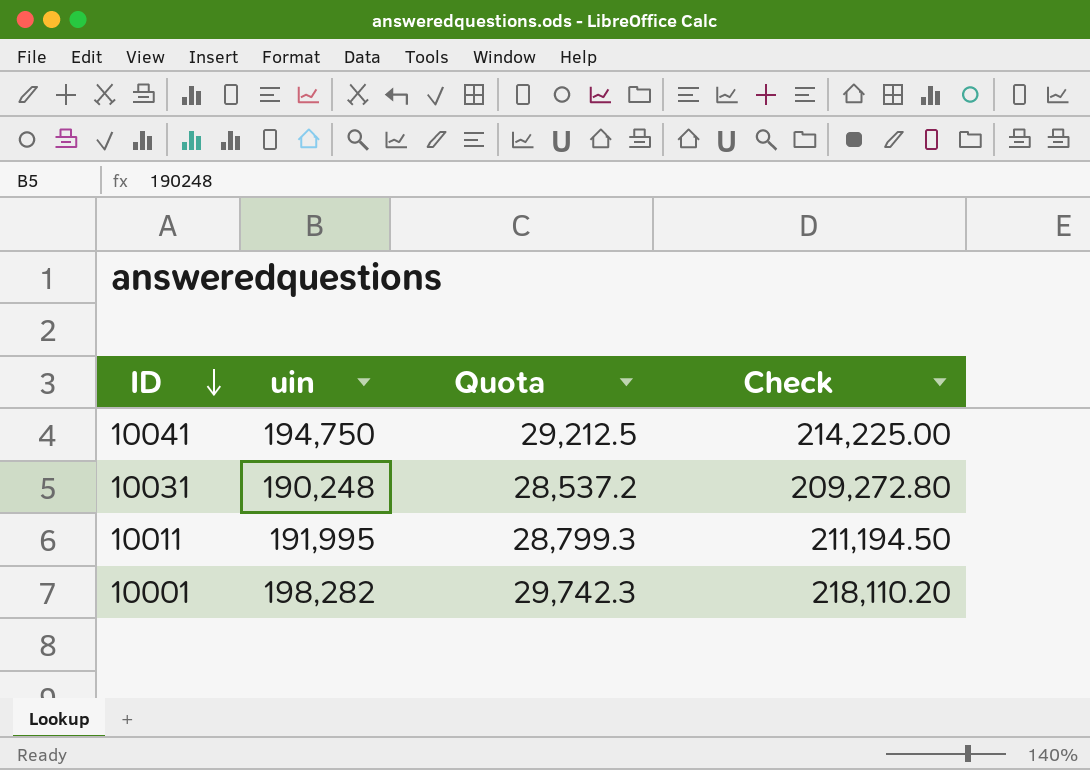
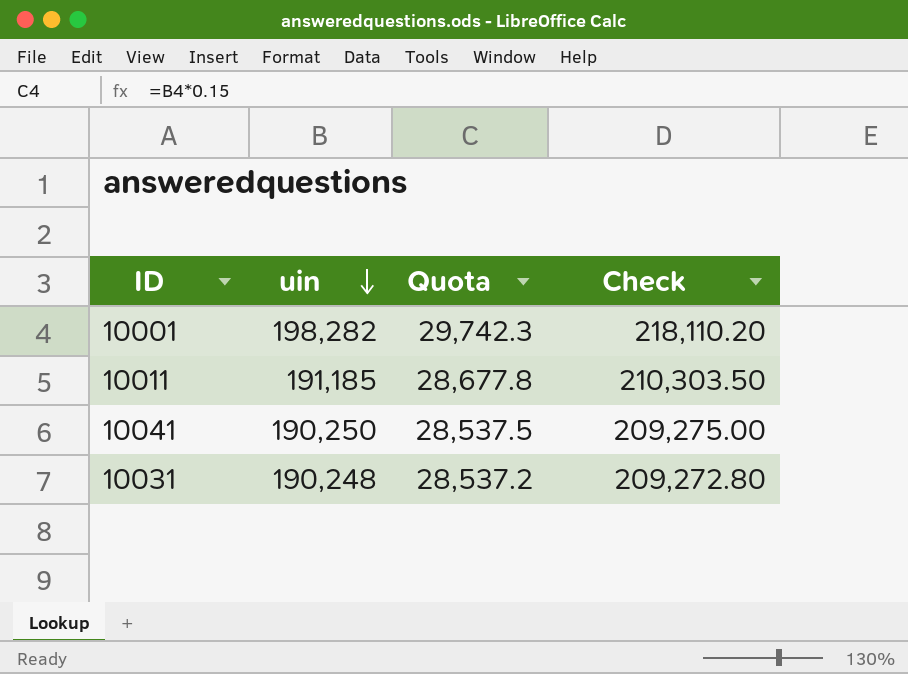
row order: ID descending -> uin descending
10011 | uin: 191,995 -> 191,185
10011 | Quota: 28,799.3 -> 28,677.8
10011 | Check: 211,194.50 -> 210,303.50
10041 | uin: 194,750 -> 190,250
10041 | Quota: 29,212.5 -> 28,537.5
10041 | Check: 214,225.00 -> 209,275.00

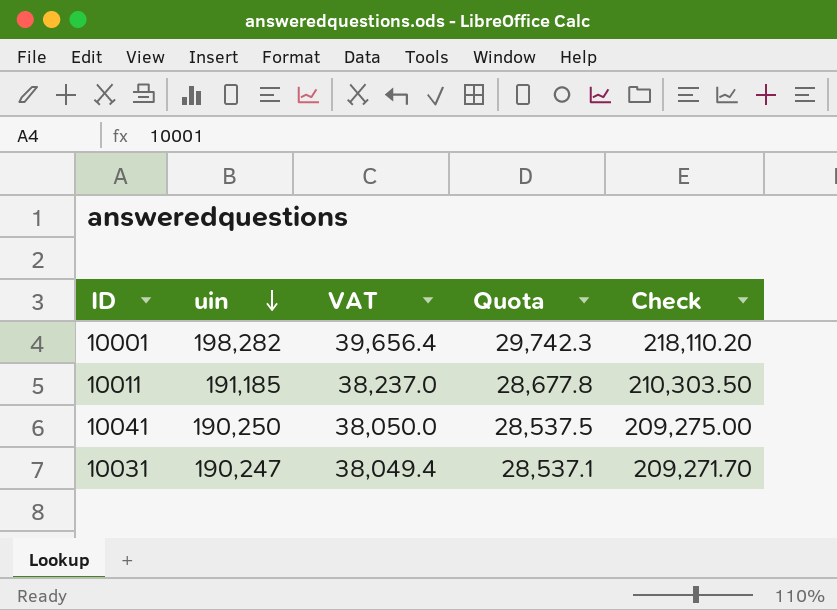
column VAT | formula: none -> [uin] * 0.2
10031 | uin: 190,248 -> 190,247
10031 | Quota: 28,537.2 -> 28,537.1
10031 | Check: 209,272.80 -> 209,271.70

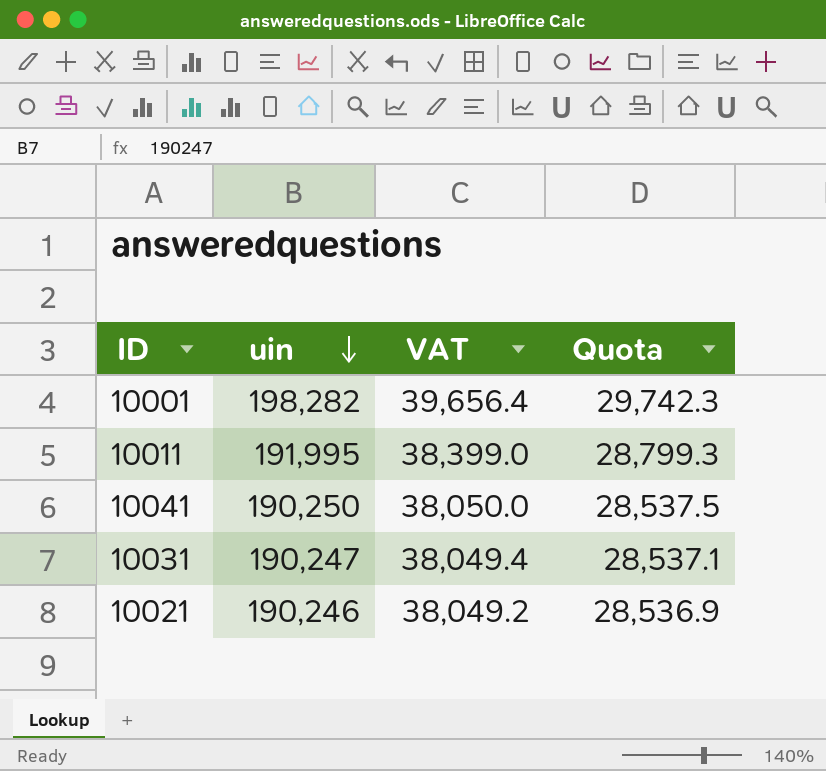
column Check | formula: [uin] * 1.1 -> none
10011 | uin: 191,185 -> 191,995
10011 | VAT: 38,237.0 -> 38,399.0
10011 | Quota: 28,677.8 -> 28,799.3
row 10021: none -> 190,246 | 38,049.2 | 28,536.9

